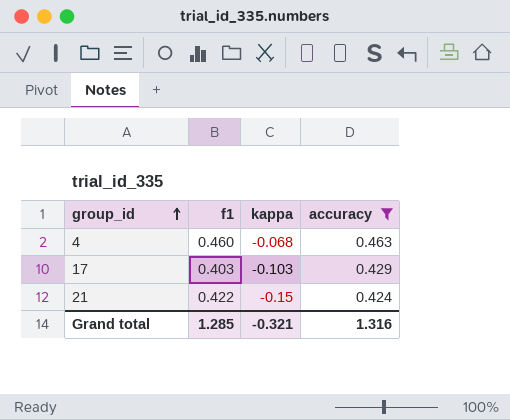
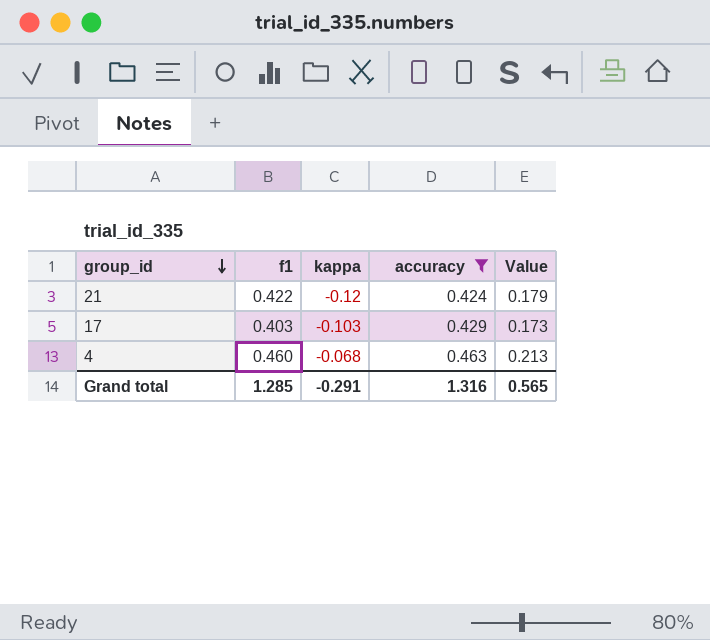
row order: group_id ascending -> group_id descending
column Value | formula: none -> [f1] * [accuracy]
21 | kappa: -0.15 -> -0.12
Grand total | kappa: -0.321 -> -0.291

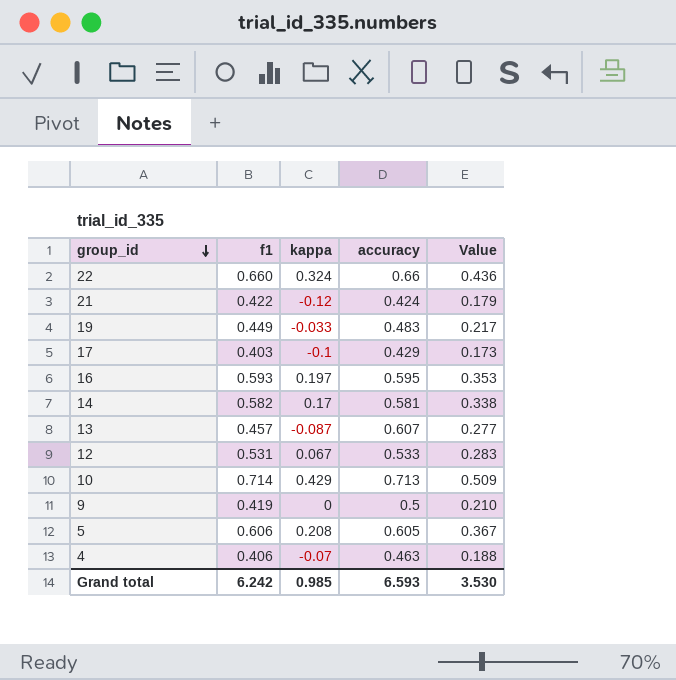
filter: accuracy <= 0.463 -> none
17 | kappa: -0.103 -> -0.1
4 | f1: 0.460 -> 0.406
4 | kappa: -0.068 -> -0.07
4 | Value: 0.213 -> 0.188
Grand total | f1: 1.285 -> 6.242
Grand total | kappa: -0.291 -> 0.985
Grand total | accuracy: 1.316 -> 6.593
Grand total | Value: 0.565 -> 3.530

